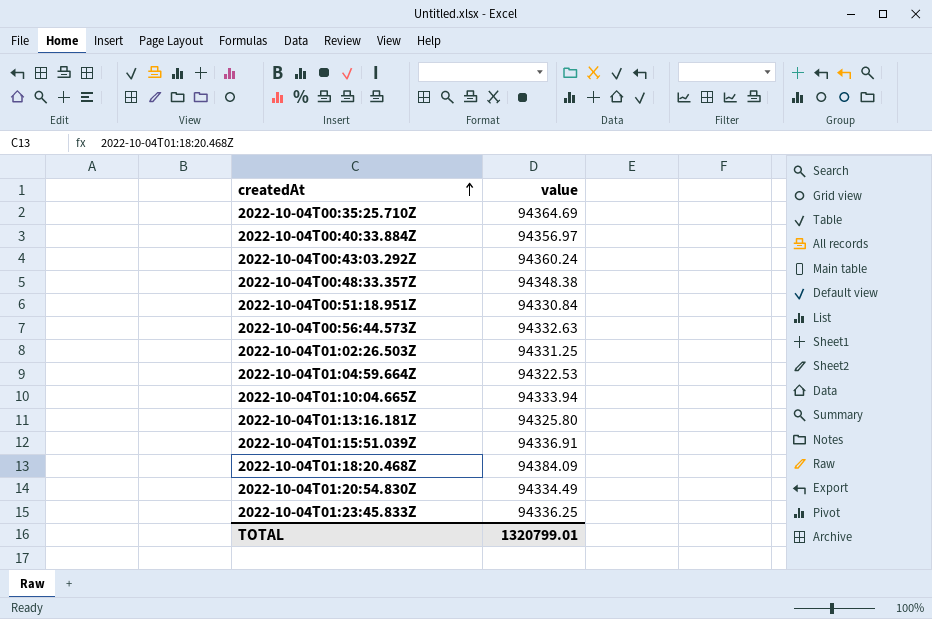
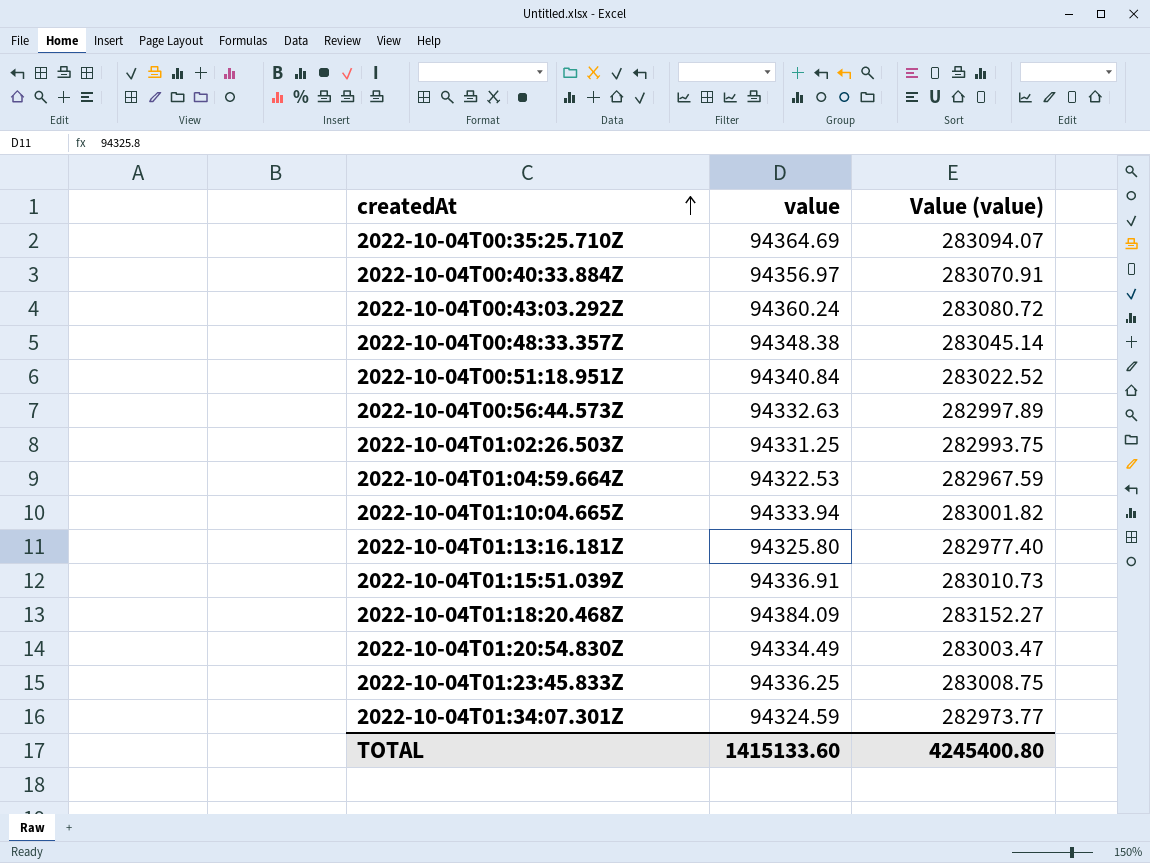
column Value (value) | formula: none -> [value] * 3
2022-10-04T00:51:18.951Z | value: 94330.84 -> 94340.84
row 2022-10-04T01:34:07.301Z: none -> 94324.59 | 282973.77
TOTAL | value: 1320799.01 -> 1415133.60

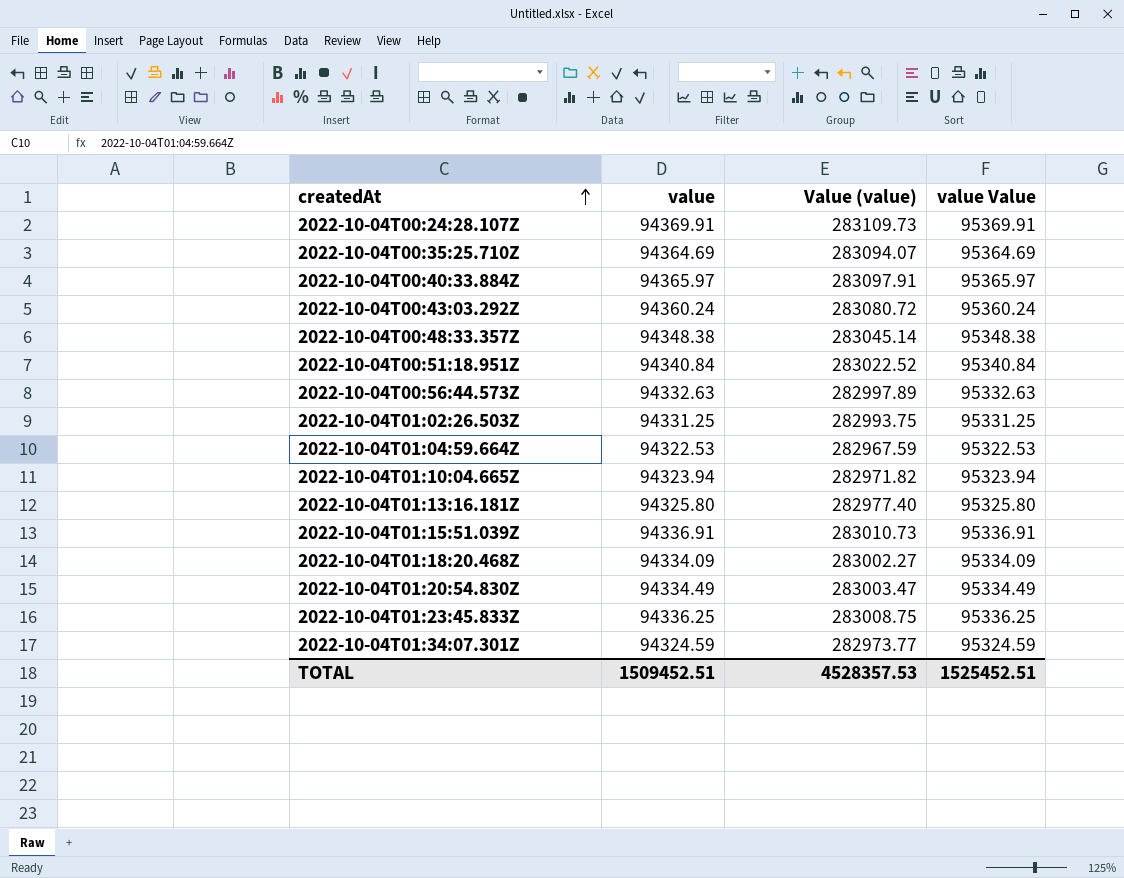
column value Value | formula: none -> [value] + 1000
row 2022-10-04T00:24:28.107Z: none -> 94369.91 | 283109.73 | 95369.91
2022-10-04T00:40:33.884Z | value: 94356.97 -> 94365.97
2022-10-04T00:40:33.884Z | Value (value): 283070.91 -> 283097.91
2022-10-04T01:10:04.665Z | value: 94333.94 -> 94323.94
2022-10-04T01:10:04.665Z | Value (value): 283001.82 -> 282971.82
2022-10-04T01:18:20.468Z | value: 94384.09 -> 94334.09
2022-10-04T01:18:20.468Z | Value (value): 283152.27 -> 283002.27
TOTAL | value: 1415133.60 -> 1509452.51
TOTAL | Value (value): 4245400.80 -> 4528357.53

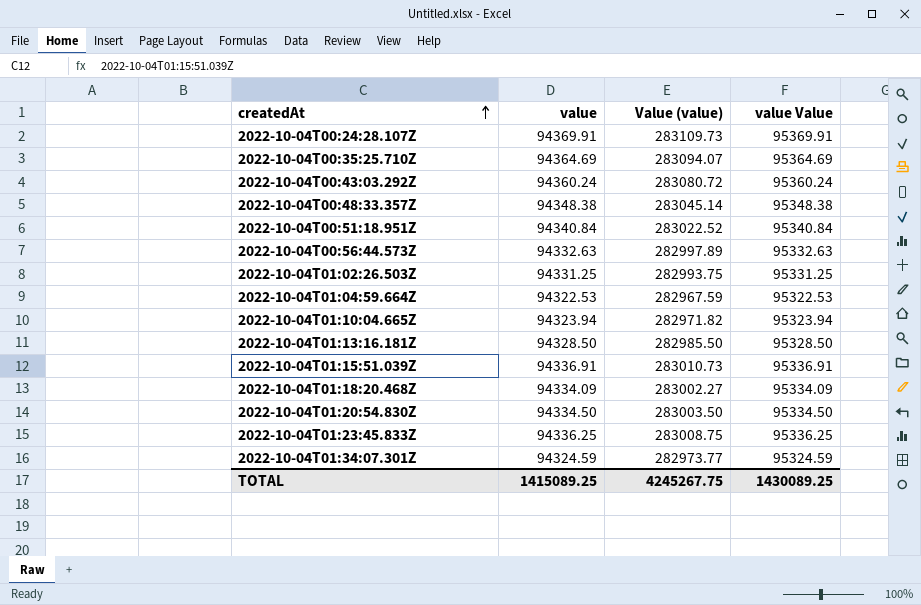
row 2022-10-04T00:40:33.884Z: 94365.97 | 283097.91 | 95365.97 -> none
2022-10-04T01:13:16.181Z | value: 94325.80 -> 94328.50
2022-10-04T01:13:16.181Z | Value (value): 282977.40 -> 282985.50
2022-10-04T01:13:16.181Z | value Value: 95325.80 -> 95328.50
2022-10-04T01:20:54.830Z | value: 94334.49 -> 94334.50
2022-10-04T01:20:54.830Z | Value (value): 283003.47 -> 283003.50
2022-10-04T01:20:54.830Z | value Value: 95334.49 -> 95334.50
TOTAL | value: 1509452.51 -> 1415089.25
TOTAL | Value (value): 4528357.53 -> 4245267.75
TOTAL | value Value: 1525452.51 -> 1430089.25

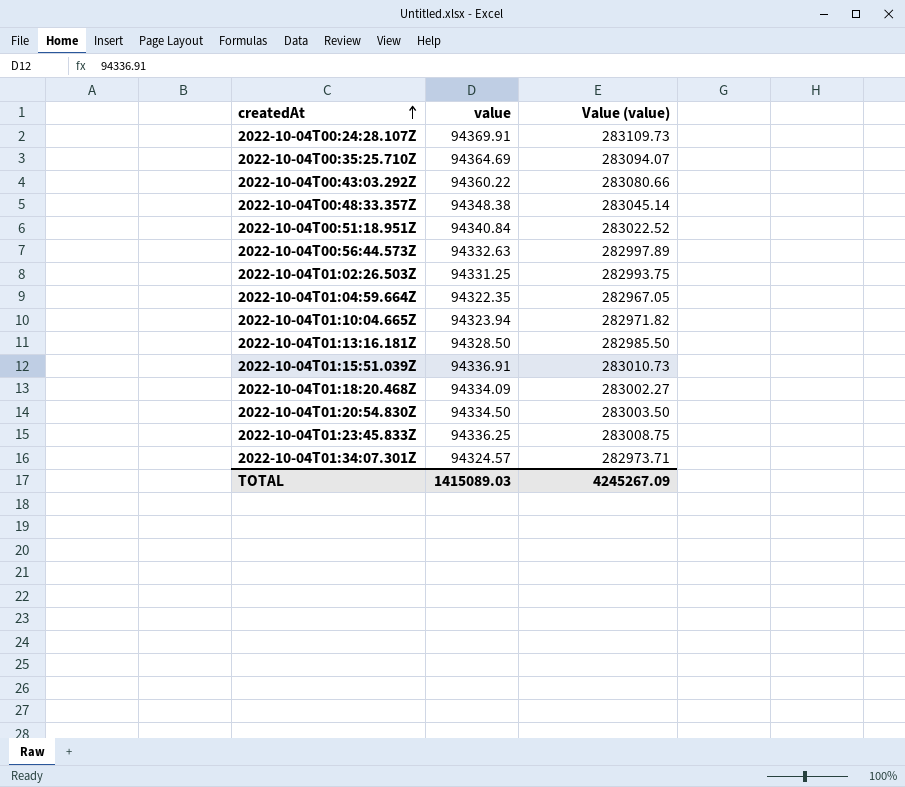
column value Value | formula: [value] + 1000 -> none
2022-10-04T00:43:03.292Z | value: 94360.24 -> 94360.22
2022-10-04T00:43:03.292Z | Value (value): 283080.72 -> 283080.66
2022-10-04T01:04:59.664Z | value: 94322.53 -> 94322.35
2022-10-04T01:04:59.664Z | Value (value): 282967.59 -> 282967.05
2022-10-04T01:34:07.301Z | value: 94324.59 -> 94324.57
2022-10-04T01:34:07.301Z | Value (value): 282973.77 -> 282973.71
TOTAL | value: 1415089.25 -> 1415089.03
TOTAL | Value (value): 4245267.75 -> 4245267.09

